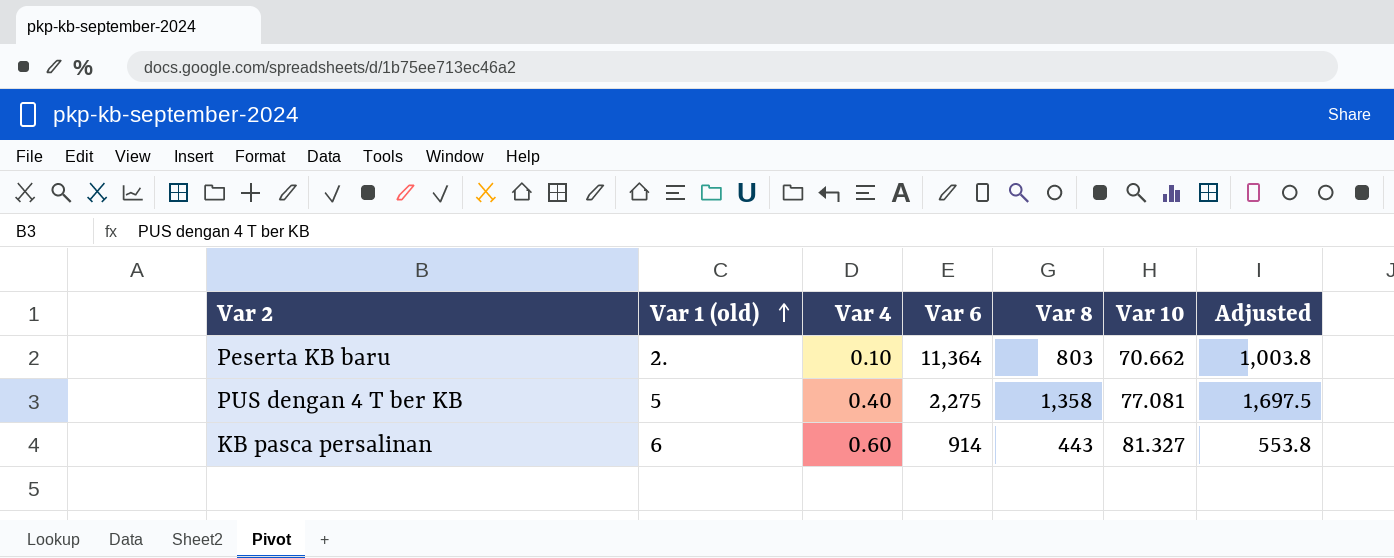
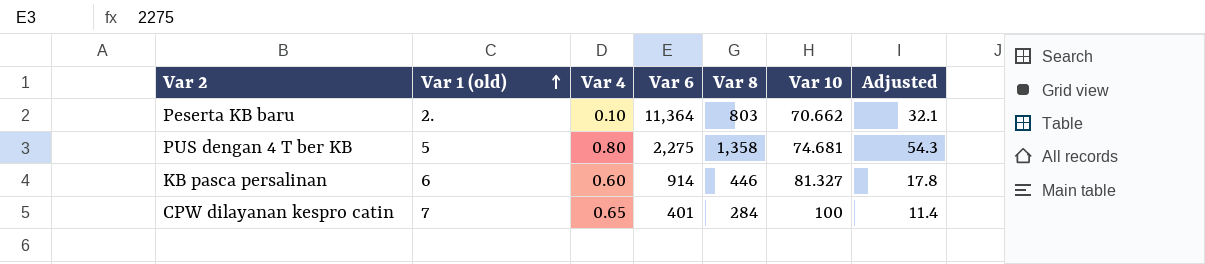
column Adjusted | formula: [Var 8] * 1.25 -> [Var 8] * 0.04
PUS dengan 4 T ber KB | Var 4: 0.40 -> 0.80
PUS dengan 4 T ber KB | Var 10: 77.081 -> 74.681
KB pasca persalinan | Var 8: 443 -> 446
row CPW dilayanan kespro catin: none -> 7 | 0.65 | 401 | 284 | 100 | 11.4

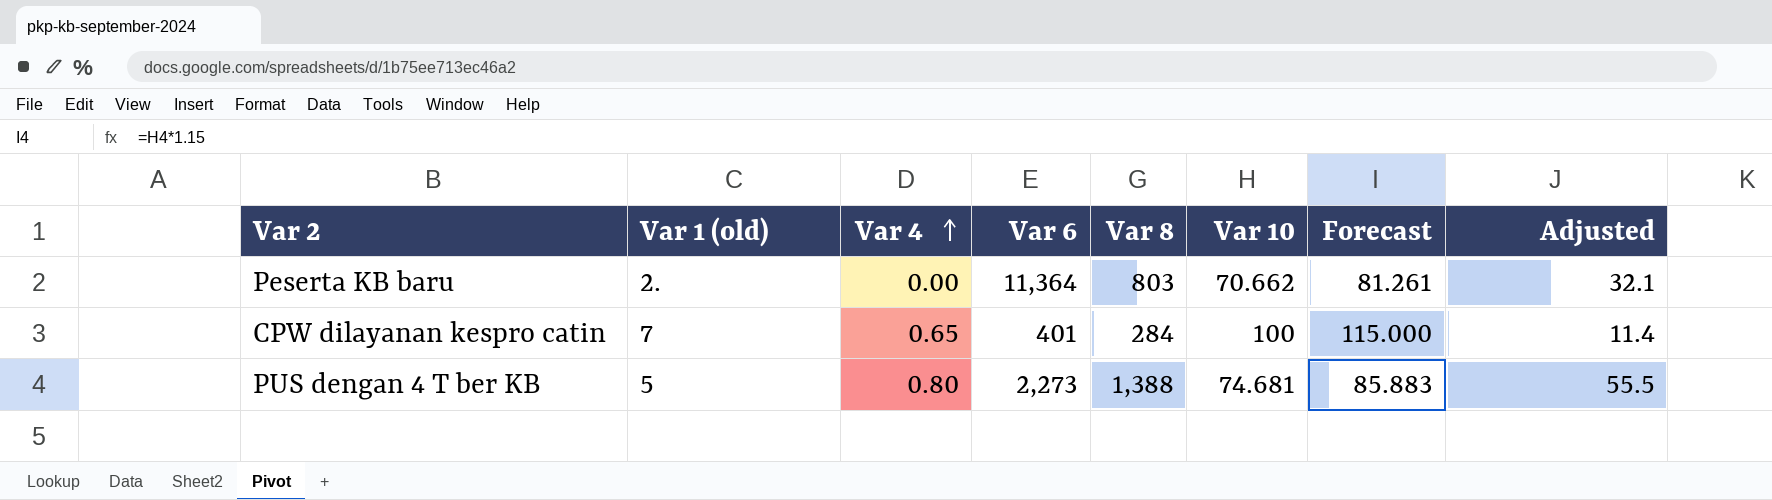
row order: Var 1 (old) ascending -> Var 4 ascending
column Forecast | formula: none -> [Var 10] * 1.15
row KB pasca persalinan: 6 | 0.60 | 914 | 446 | 81.327 | 17.8 -> none
Peserta KB baru | Var 4: 0.10 -> 0.00
PUS dengan 4 T ber KB | Var 6: 2,275 -> 2,273
PUS dengan 4 T ber KB | Var 8: 1,358 -> 1,388
PUS dengan 4 T ber KB | Adjusted: 54.3 -> 55.5

